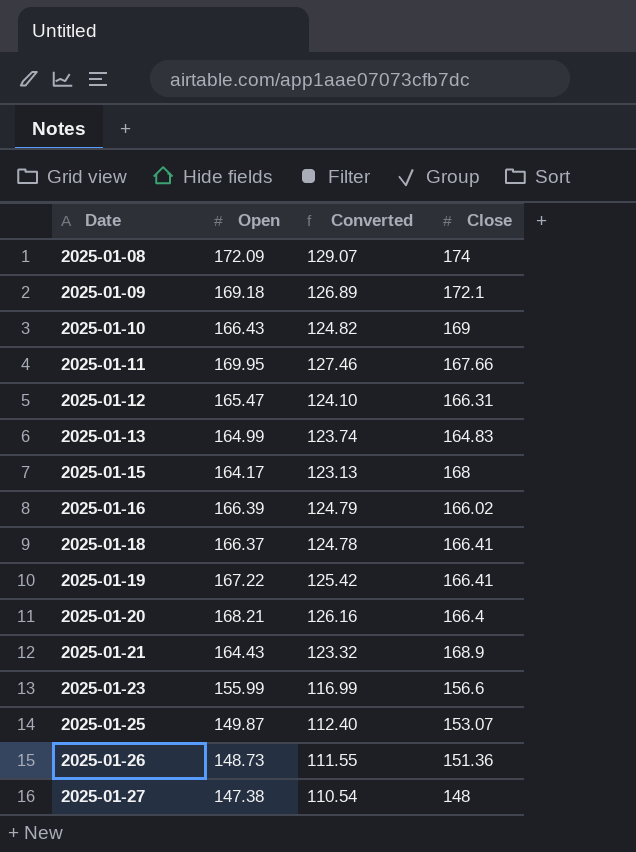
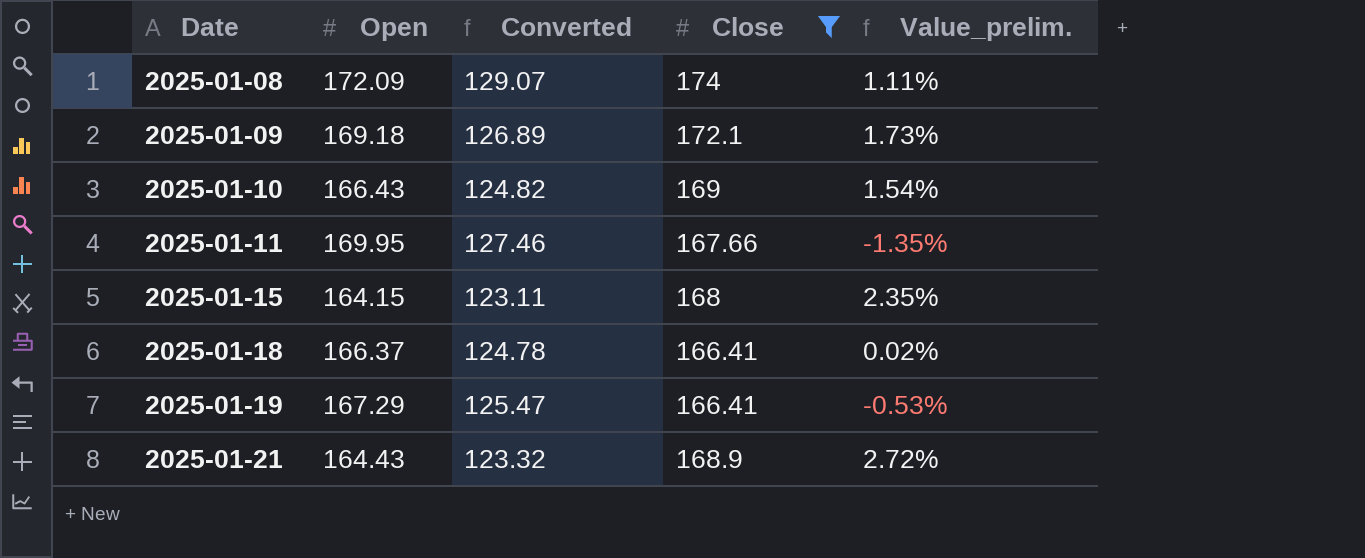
filter: none -> Close >= 166.41
column Value_prelim. | formula: none -> ([Close] - [Open]) / [Open]
2025-01-15 | Open: 164.17 -> 164.15
2025-01-15 | Converted: 123.13 -> 123.11
2025-01-19 | Open: 167.22 -> 167.29
2025-01-19 | Converted: 125.42 -> 125.47

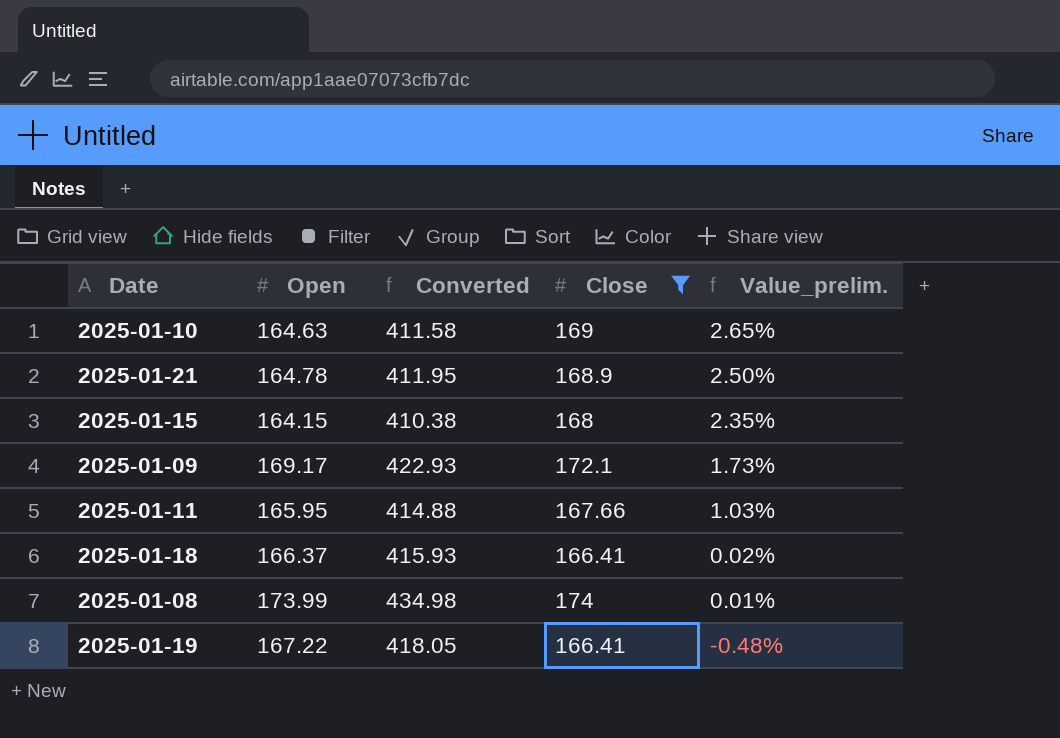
row order: Date ascending -> Value_prelim. descending
column Converted | formula: [Open] * 0.75 -> [Open] * 2.5
2025-01-10 | Open: 166.43 -> 164.63
2025-01-10 | Value_prelim.: 1.54% -> 2.65%
2025-01-21 | Open: 164.43 -> 164.78
2025-01-21 | Value_prelim.: 2.72% -> 2.50%
2025-01-09 | Open: 169.18 -> 169.17
2025-01-11 | Open: 169.95 -> 165.95
2025-01-11 | Value_prelim.: -1.35% -> 1.03%
2025-01-08 | Open: 172.09 -> 173.99
2025-01-08 | Value_prelim.: 1.11% -> 0.01%
2025-01-19 | Open: 167.29 -> 167.22
2025-01-19 | Value_prelim.: -0.53% -> -0.48%

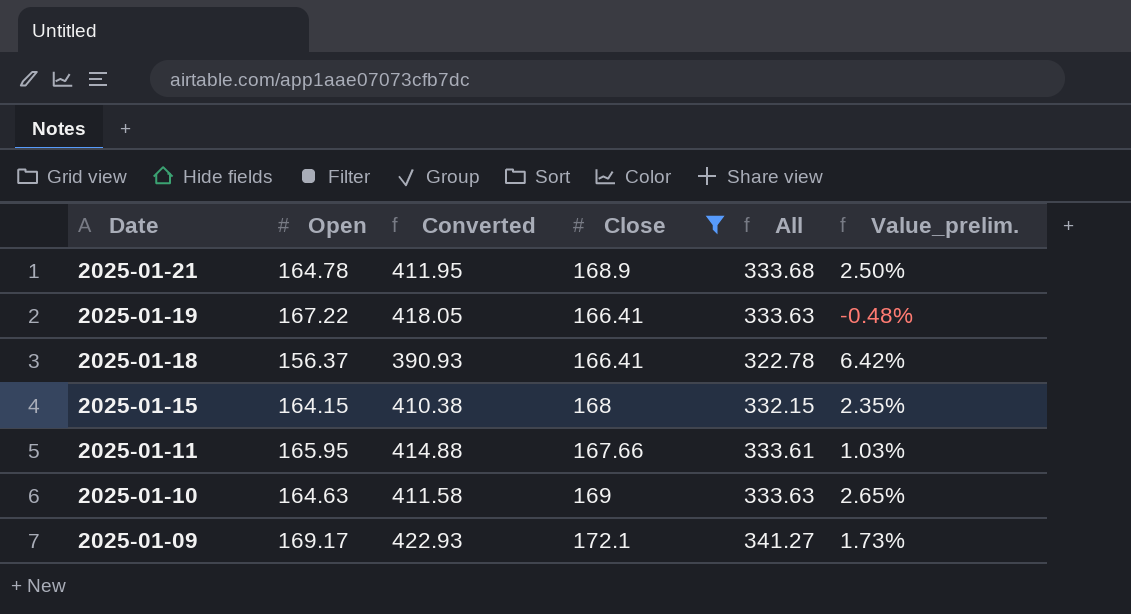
row order: Value_prelim. descending -> Date descending
column All | formula: none -> [Open] + [Close]
row 2025-01-08: 173.99 | 434.98 | 174 | 0.01% -> none
2025-01-18 | Open: 166.37 -> 156.37
2025-01-18 | Converted: 415.93 -> 390.93
2025-01-18 | Value_prelim.: 0.02% -> 6.42%

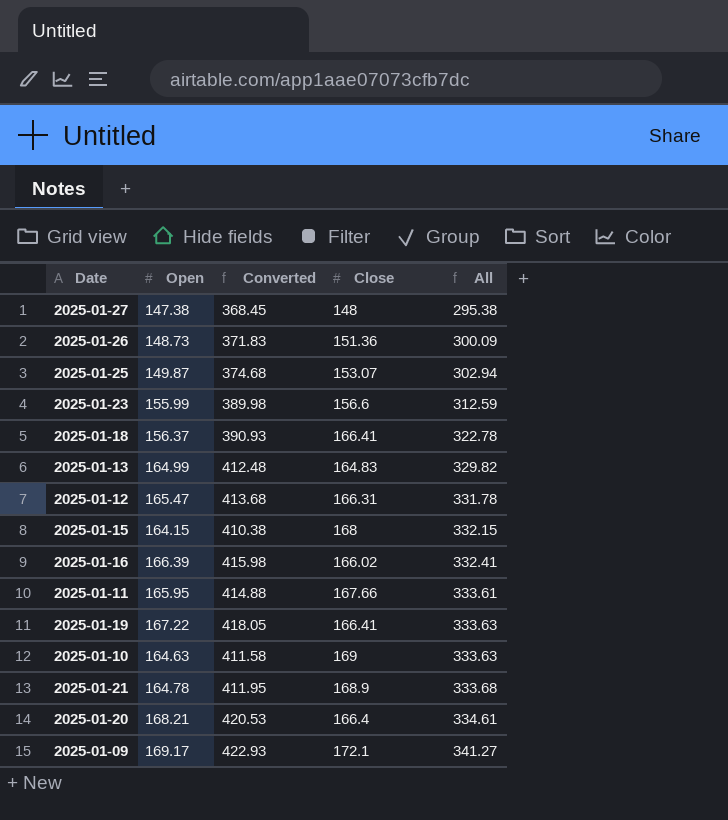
filter: Close >= 166.41 -> none
row order: Date descending -> All ascending
column Value_prelim. | formula: ([Close] - [Open]) / [Open] -> none

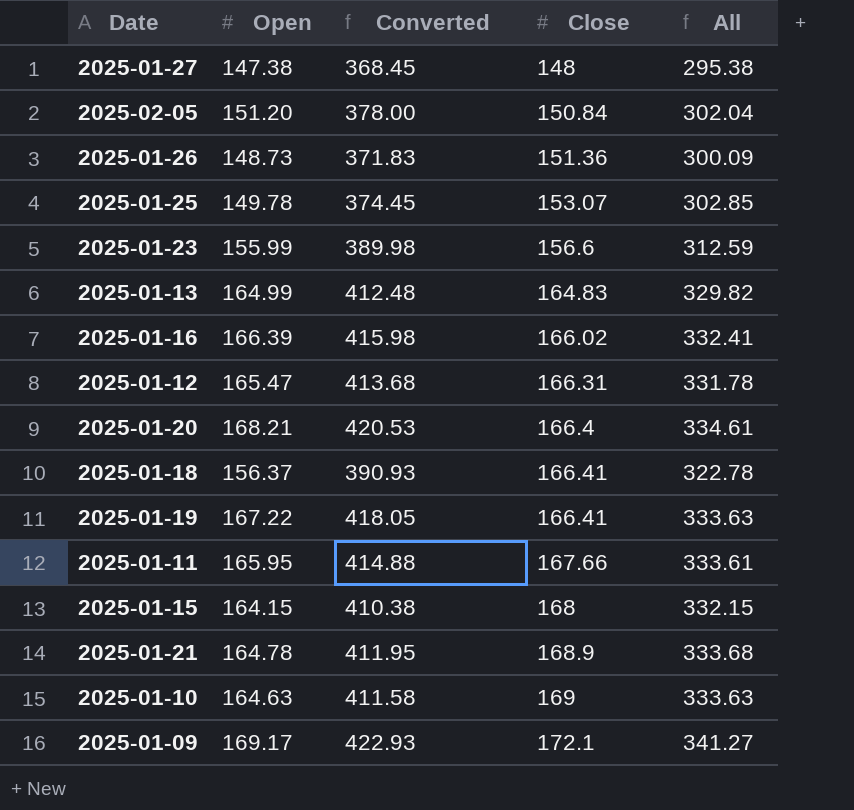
row order: All ascending -> Close ascending
row 2025-02-05: none -> 151.20 | 378.00 | 150.84 | 302.04
2025-01-25 | Open: 149.87 -> 149.78
2025-01-25 | Converted: 374.68 -> 374.45
2025-01-25 | All: 302.94 -> 302.85

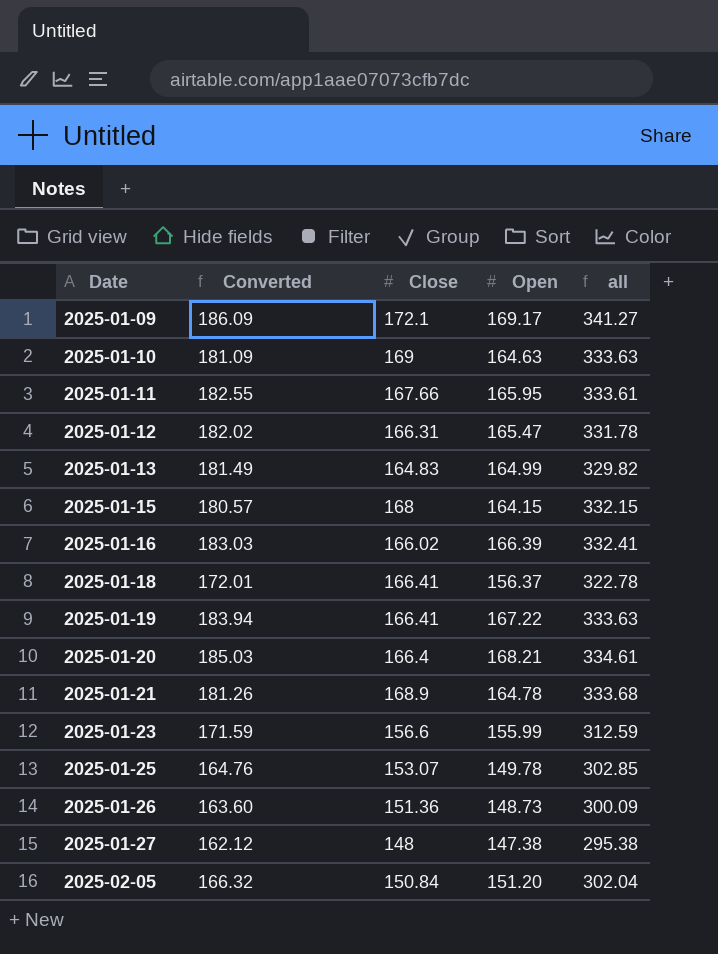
row order: Close ascending -> Date ascending
column Converted | formula: [Open] * 2.5 -> [Open] * 1.1
column Open | position: 2 -> 4
column name: All -> all

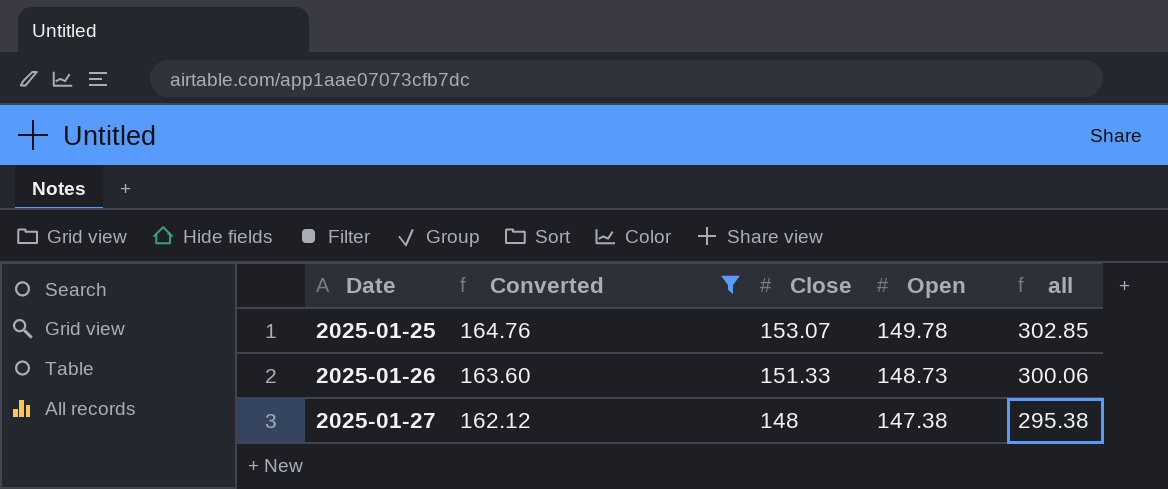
filter: none -> Converted <= 164.76
2025-01-26 | Close: 151.36 -> 151.33
2025-01-26 | all: 300.09 -> 300.06

